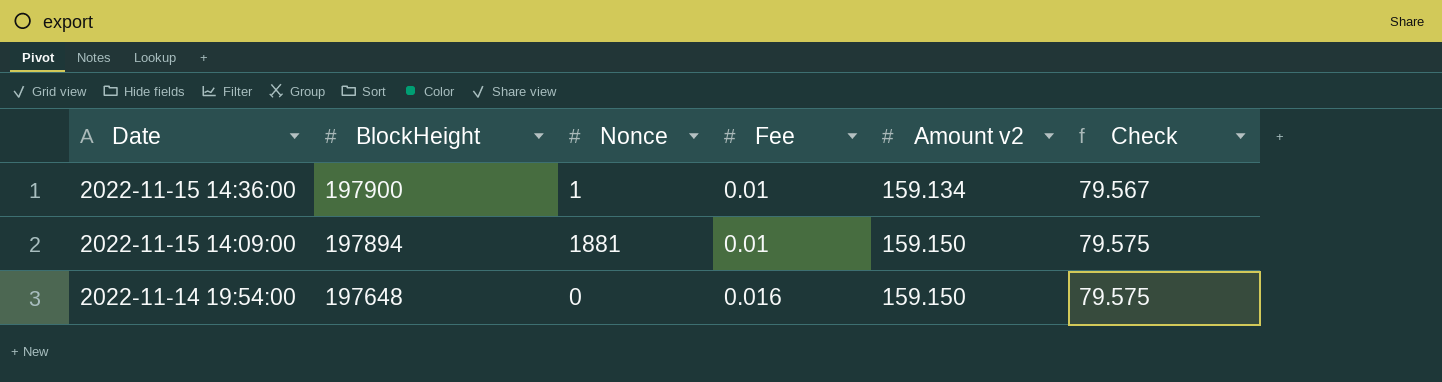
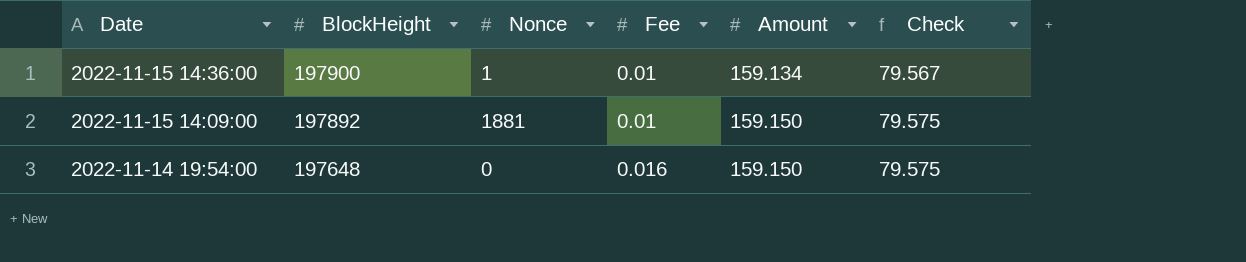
column name: Amount v2 -> Amount
2022-11-15 14:09:00 | BlockHeight: 197894 -> 197892

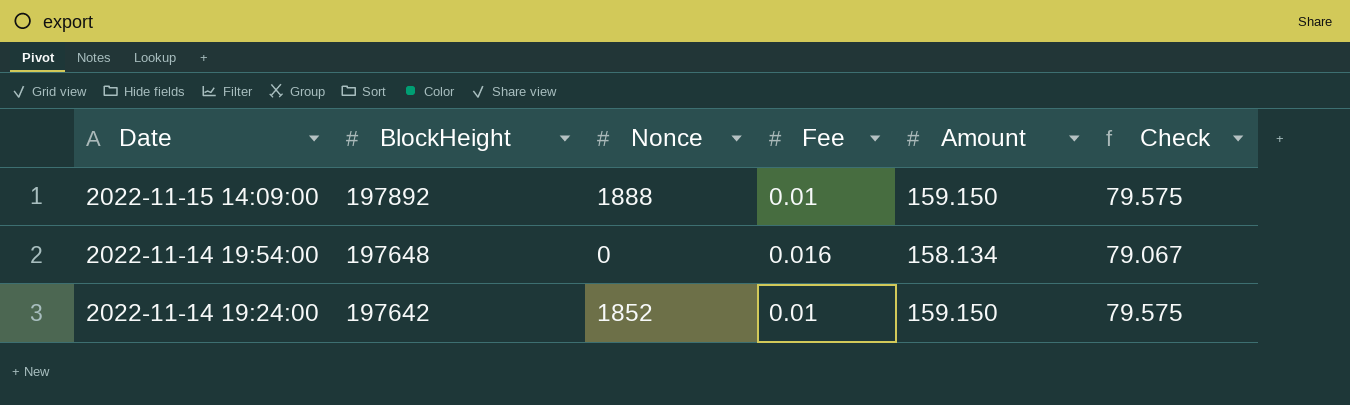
row 2022-11-15 14:36:00: 197900 | 1 | 0.01 | 159.134 | 79.567 -> none
2022-11-15 14:09:00 | Nonce: 1881 -> 1888
2022-11-14 19:54:00 | Amount: 159.150 -> 158.134
2022-11-14 19:54:00 | Check: 79.575 -> 79.067
row 2022-11-14 19:24:00: none -> 197642 | 1852 | 0.01 | 159.150 | 79.575

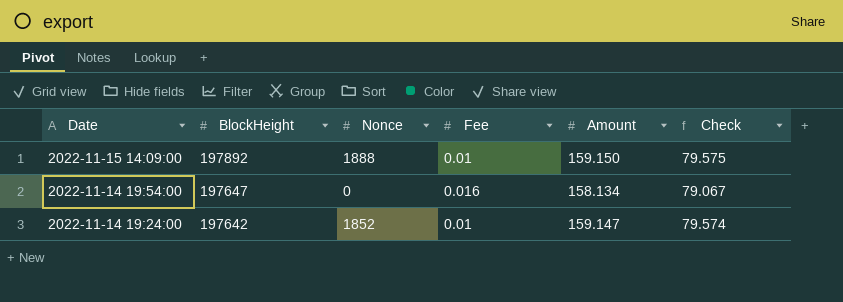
2022-11-14 19:54:00 | BlockHeight: 197648 -> 197647
2022-11-14 19:24:00 | Amount: 159.150 -> 159.147
2022-11-14 19:24:00 | Check: 79.575 -> 79.574

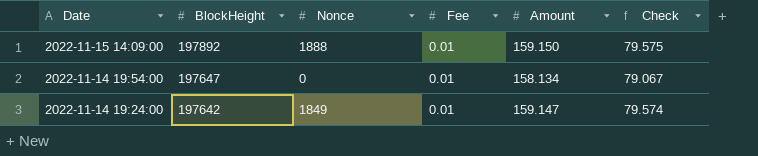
2022-11-14 19:54:00 | Fee: 0.016 -> 0.01
2022-11-14 19:24:00 | Nonce: 1852 -> 1849

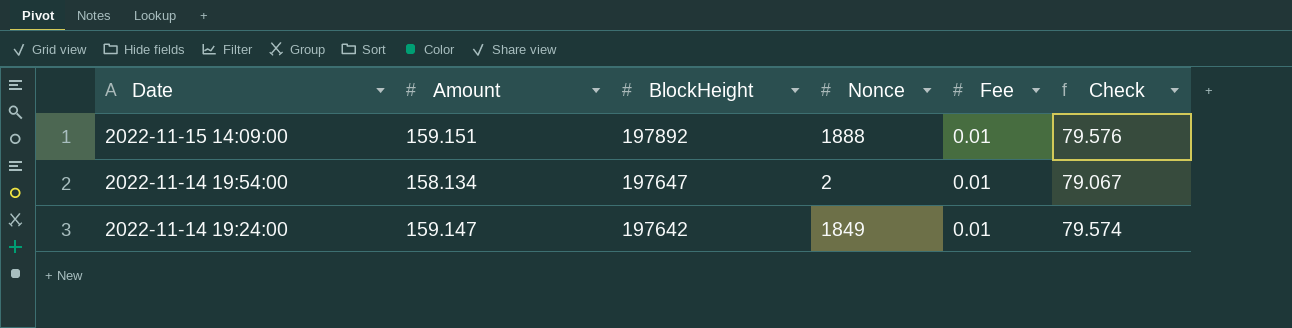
column Amount | position: 5 -> 2
2022-11-15 14:09:00 | Amount: 159.150 -> 159.151
2022-11-15 14:09:00 | Check: 79.575 -> 79.576
2022-11-14 19:54:00 | Nonce: 0 -> 2

